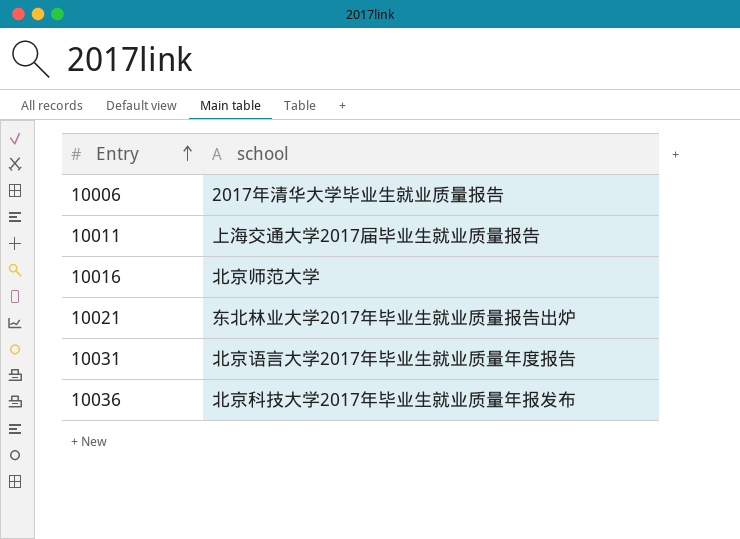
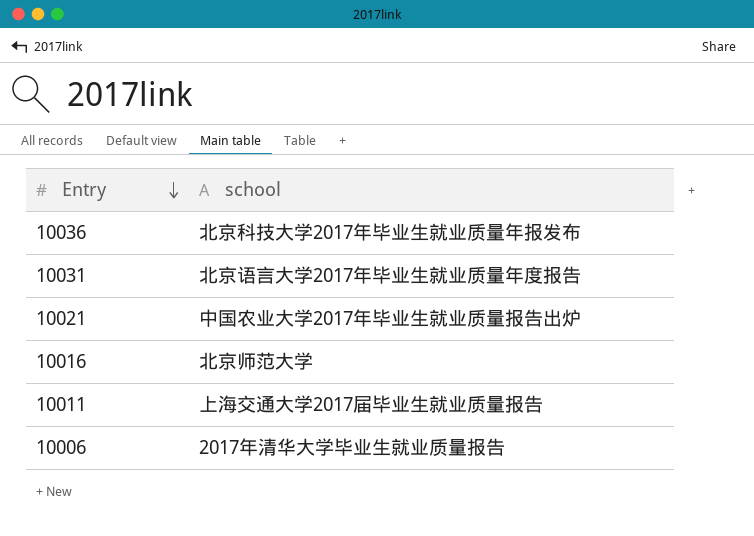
row order: Entry ascending -> Entry descending
10021 | school: 东北林业大学2017年毕业生就业质量报告出炉 -> 中国农业大学2017年毕业生就业质量报告出炉

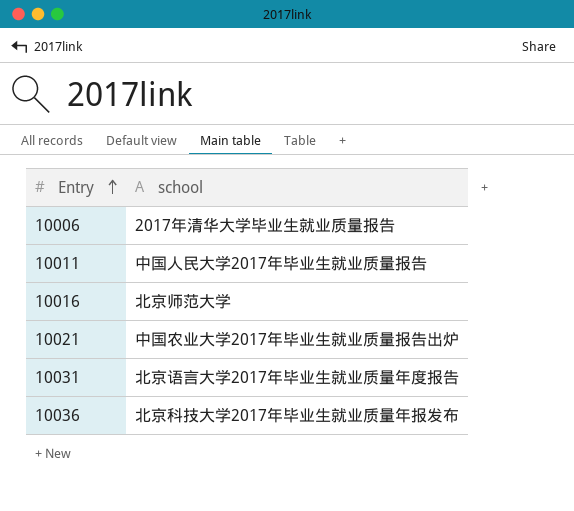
row order: Entry descending -> Entry ascending
10011 | school: 上海交通大学2017届毕业生就业质量报告 -> 中国人民大学2017年毕业生就业质量报告

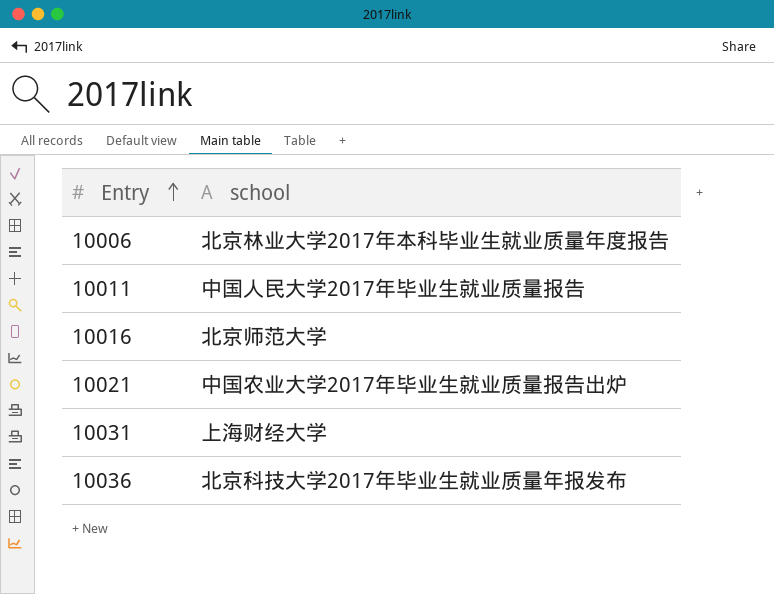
10006 | school: 2017年清华大学毕业生就业质量报告 -> 北京林业大学2017年本科毕业生就业质量年度报告
10031 | school: 北京语言大学2017年毕业生就业质量年度报告 -> 上海财经大学

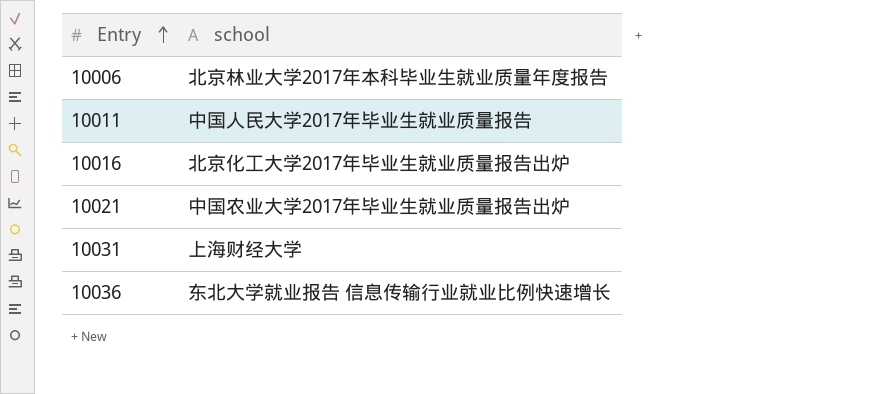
10016 | school: 北京师范大学 -> 北京化工大学2017年毕业生就业质量报告出炉
10036 | school: 北京科技大学2017年毕业生就业质量年报发布 -> 东北大学就业报告 信息传输行业就业比例快速增长

